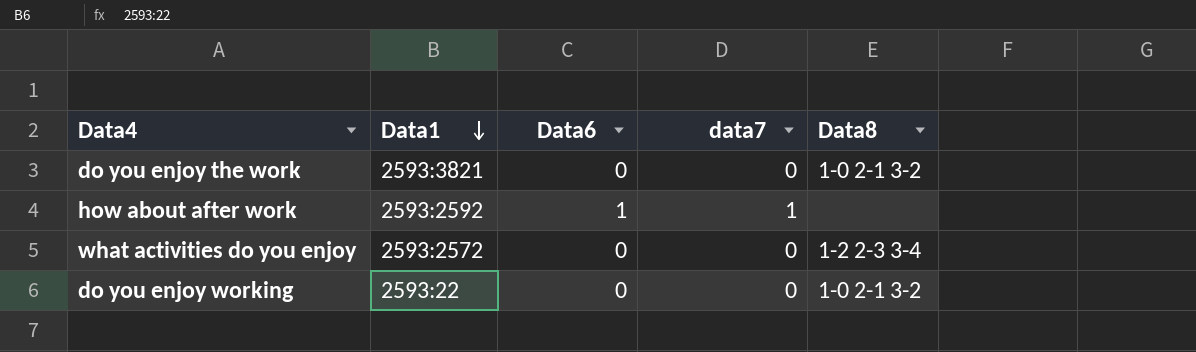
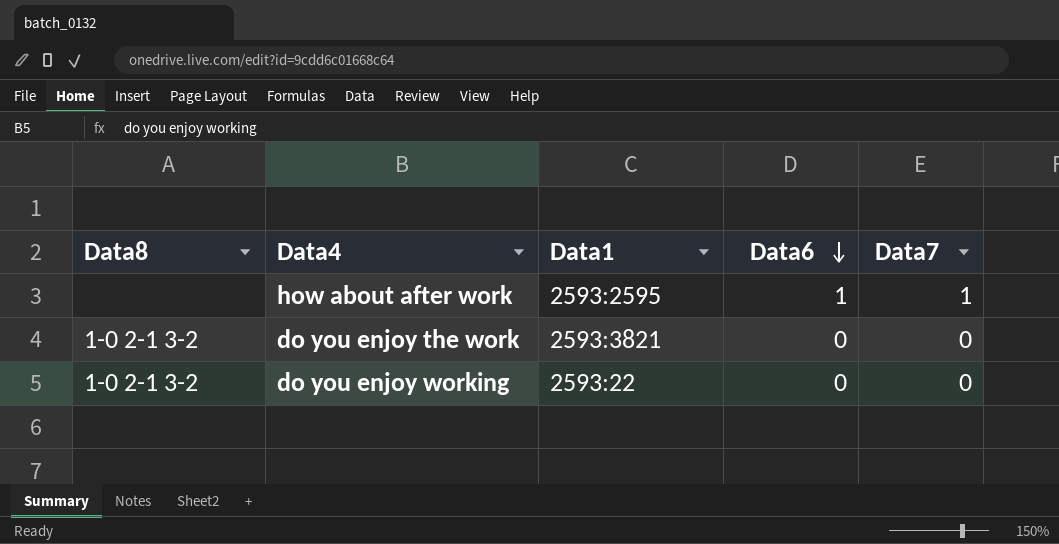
row order: Data1 descending -> Data6 descending
column Data8 | position: 5 -> 1
column name: data7 -> Data7
row what activities do you enjoy: 2593:2572 | 0 | 0 | 1-2 2-3 3-4 -> none
how about after work | Data1: 2593:2592 -> 2593:2595

